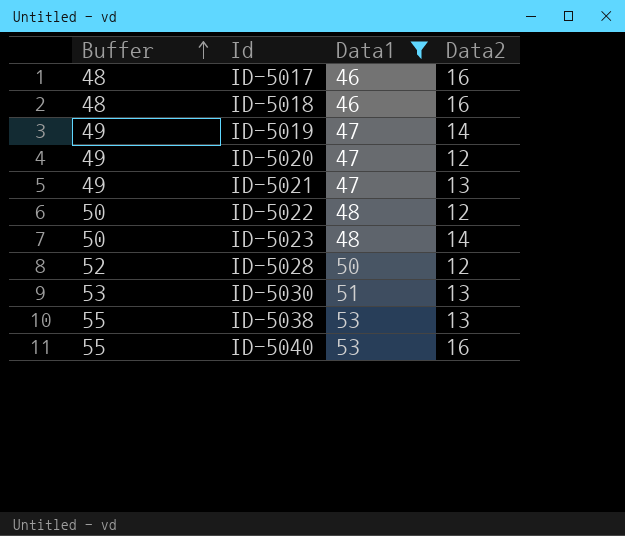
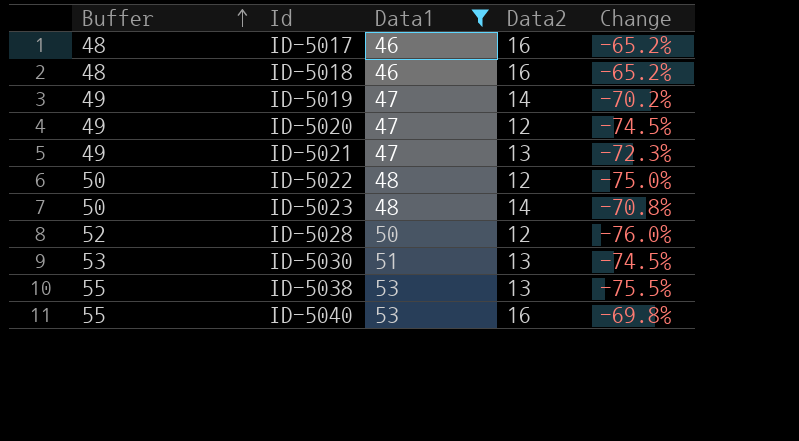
column Change | formula: none -> ([Data2] - [Data1]) / [Data1]

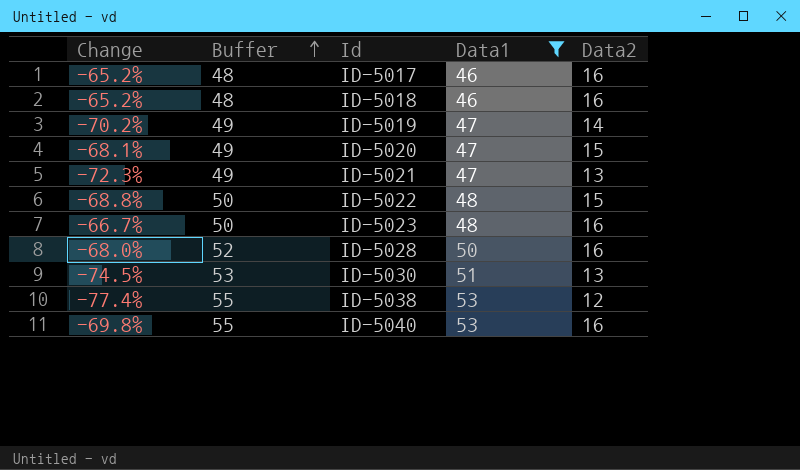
column Change | position: 5 -> 1
ID-5020 | Change: -74.5% -> -68.1%
ID-5020 | Data2: 12 -> 15
ID-5022 | Change: -75.0% -> -68.8%
ID-5022 | Data2: 12 -> 15
ID-5023 | Change: -70.8% -> -66.7%
ID-5023 | Data2: 14 -> 16
ID-5028 | Change: -76.0% -> -68.0%
ID-5028 | Data2: 12 -> 16
ID-5038 | Change: -75.5% -> -77.4%
ID-5038 | Data2: 13 -> 12

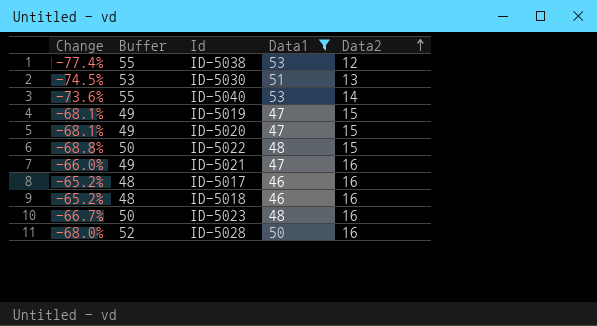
row order: Buffer ascending -> Data2 ascending
ID-5040 | Change: -69.8% -> -73.6%
ID-5040 | Data2: 16 -> 14
ID-5019 | Change: -70.2% -> -68.1%
ID-5019 | Data2: 14 -> 15
ID-5021 | Change: -72.3% -> -66.0%
ID-5021 | Data2: 13 -> 16

